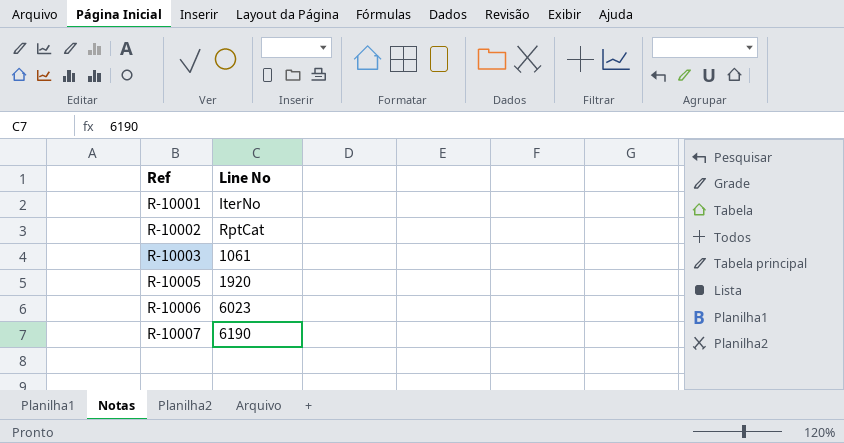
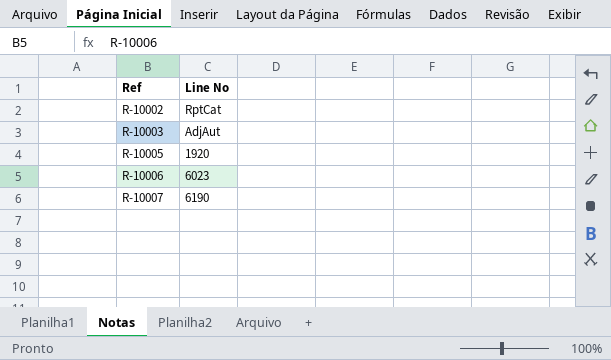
row R-10001: IterNo -> none
R-10003 | Line No: 1061 -> AdjAut

